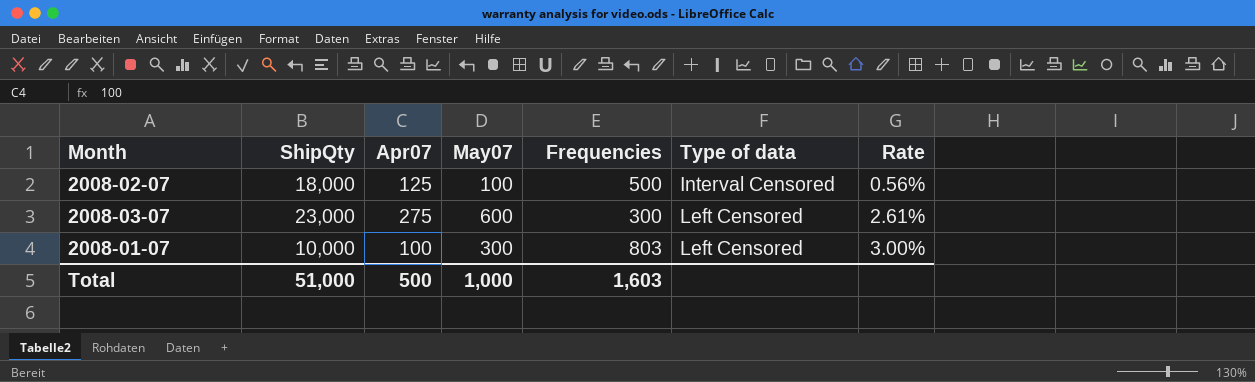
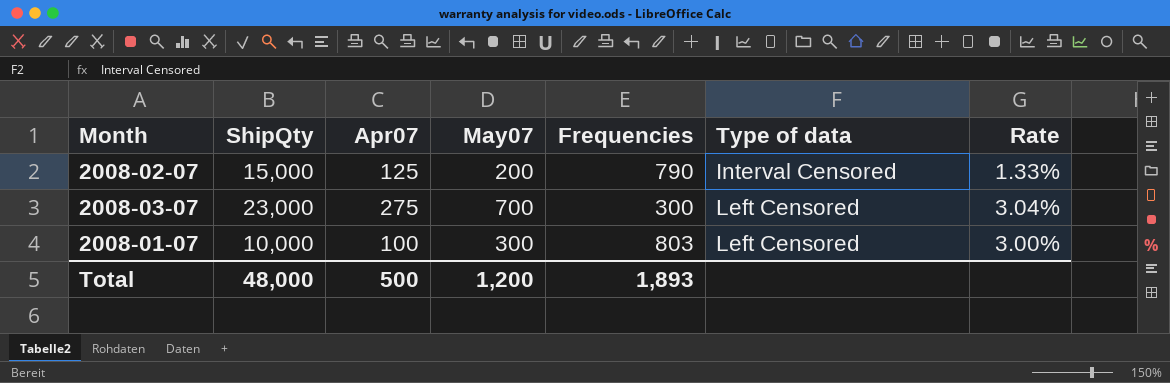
2008-02-07 | ShipQty: 18,000 -> 15,000
2008-02-07 | May07: 100 -> 200
2008-02-07 | Frequencies: 500 -> 790
2008-02-07 | Rate: 0.56% -> 1.33%
2008-03-07 | May07: 600 -> 700
2008-03-07 | Rate: 2.61% -> 3.04%
Total | ShipQty: 51,000 -> 48,000
Total | May07: 1,000 -> 1,200
Total | Frequencies: 1,603 -> 1,893

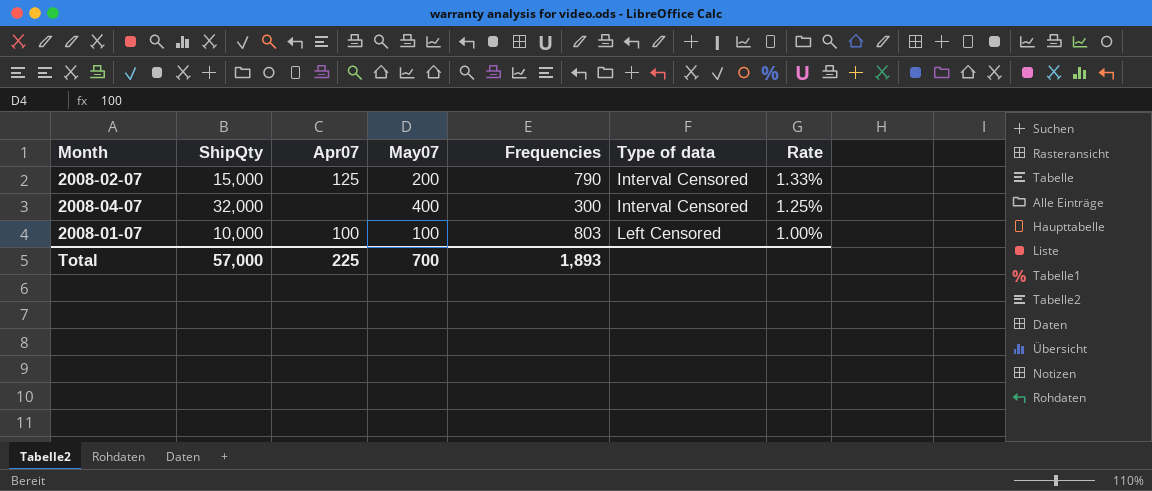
row 2008-03-07: 23,000 | 275 | 700 | 300 | Left Censored | 3.04% -> none
row 2008-04-07: none -> 32,000 | none | 400 | 300 | Interval Censored | 1.25%
2008-01-07 | May07: 300 -> 100
2008-01-07 | Rate: 3.00% -> 1.00%
Total | ShipQty: 48,000 -> 57,000
Total | Apr07: 500 -> 225
Total | May07: 1,200 -> 700

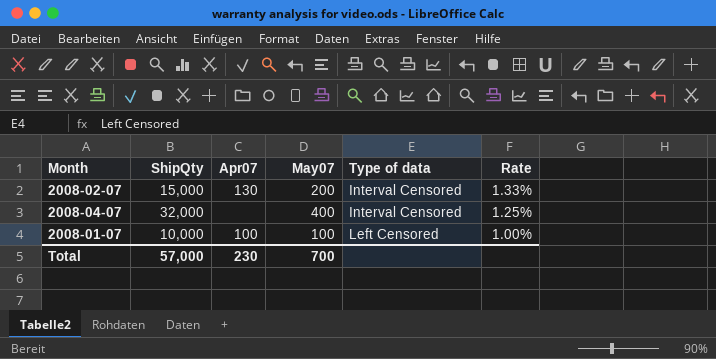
column Frequencies | position: 5 -> none
2008-02-07 | Apr07: 125 -> 130
Total | Apr07: 225 -> 230

